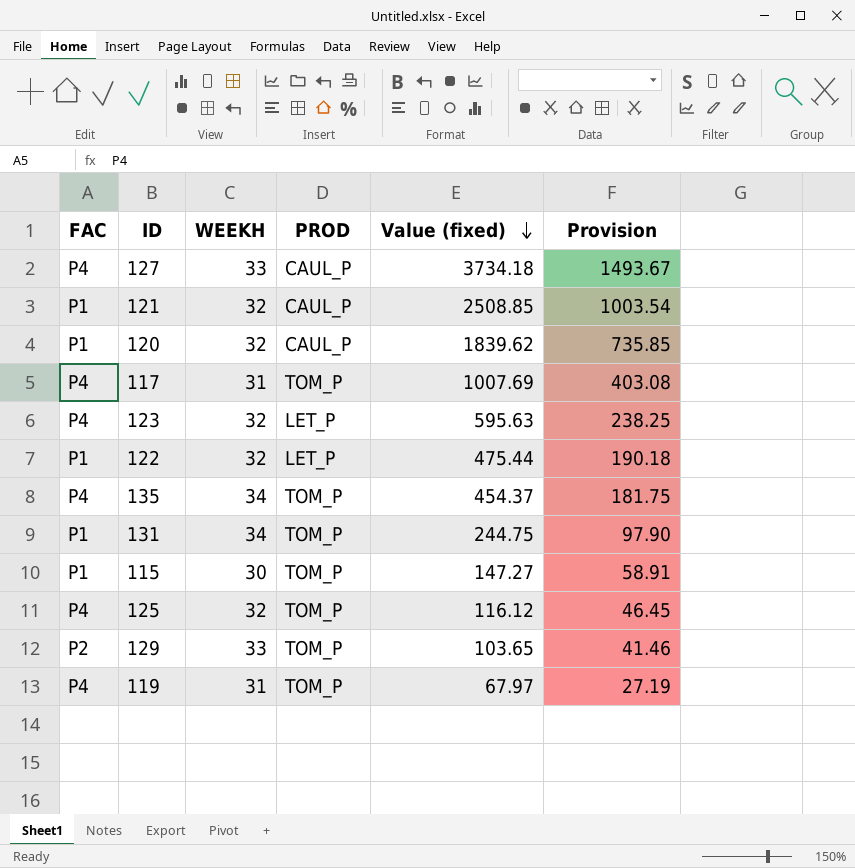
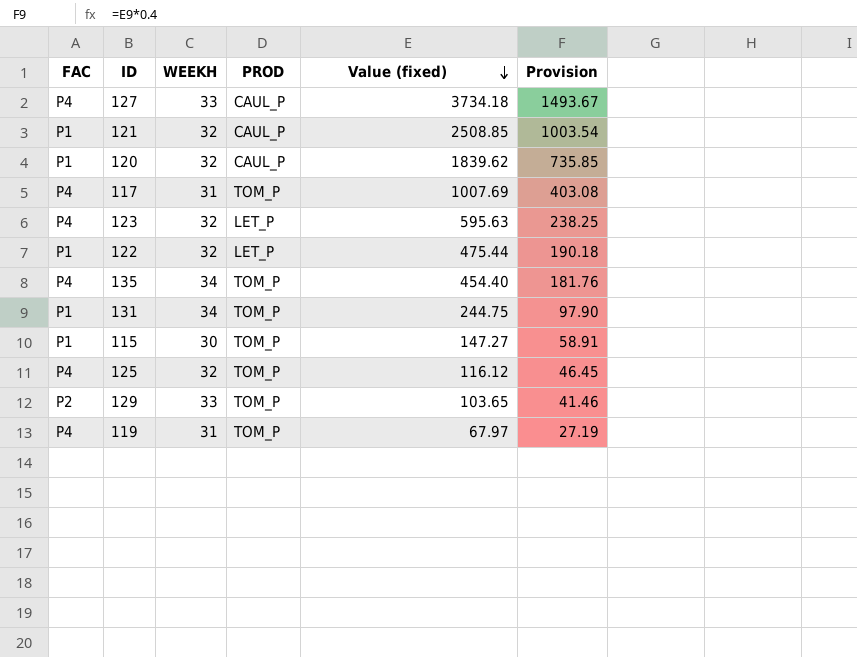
135 | Value (fixed): 454.37 -> 454.40
135 | Provision: 181.75 -> 181.76

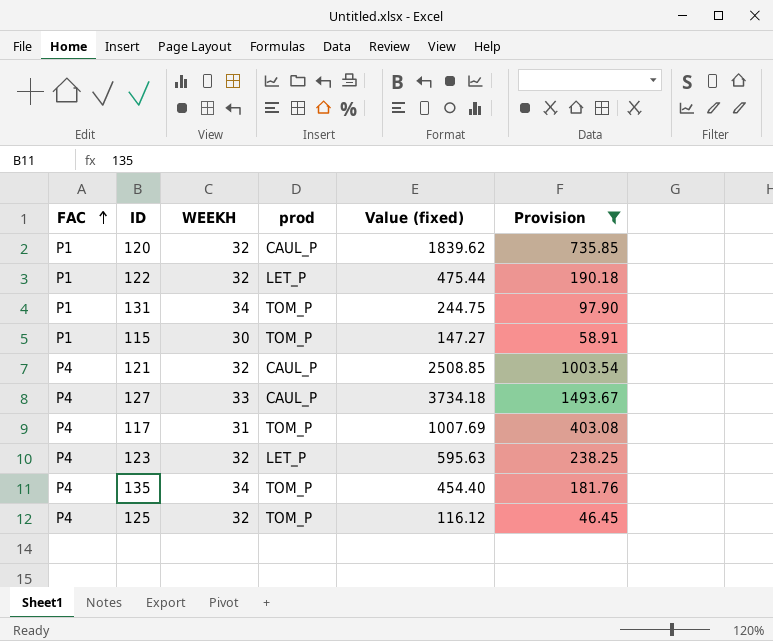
filter: none -> Provision >= 46.45
row order: Value (fixed) descending -> FAC ascending
column name: PROD -> prod
121 | FAC: P1 -> P4

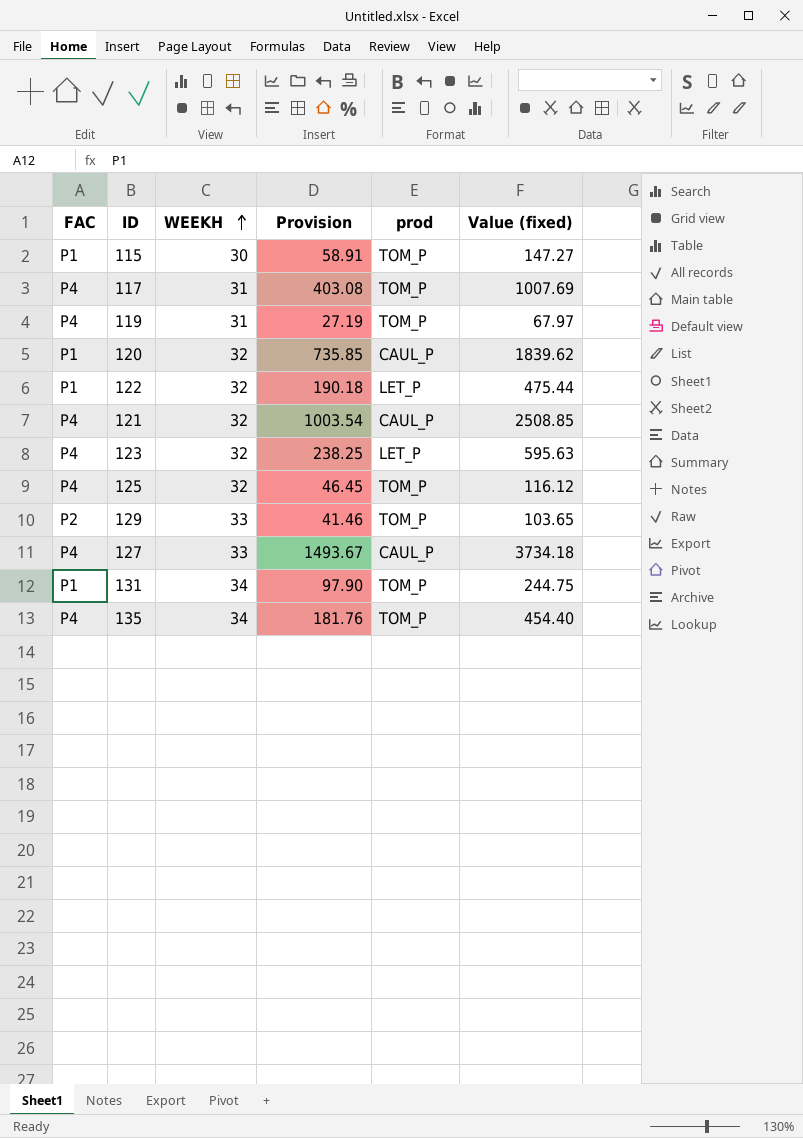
filter: Provision >= 46.45 -> none
row order: FAC ascending -> WEEKH ascending
column Provision | position: 6 -> 4

